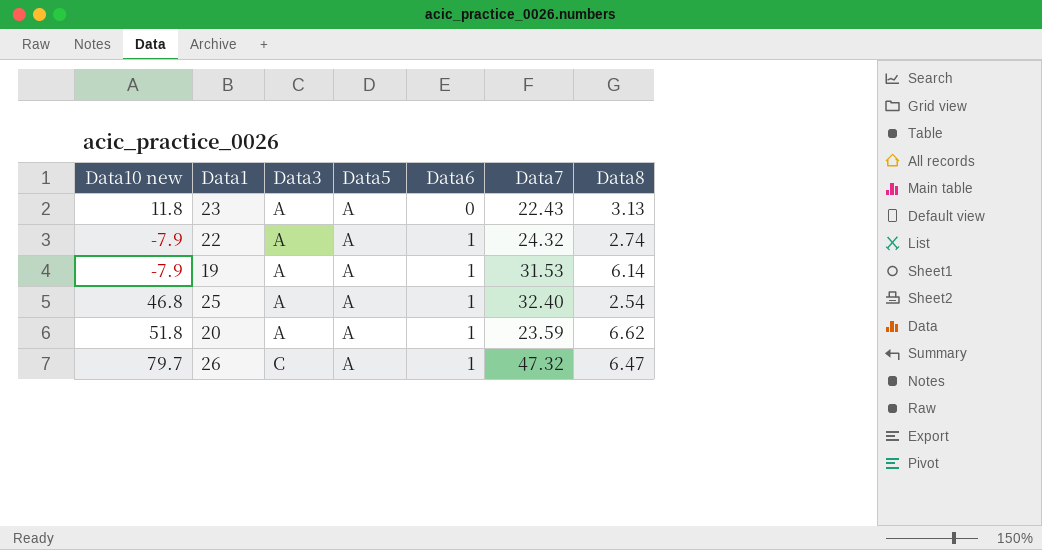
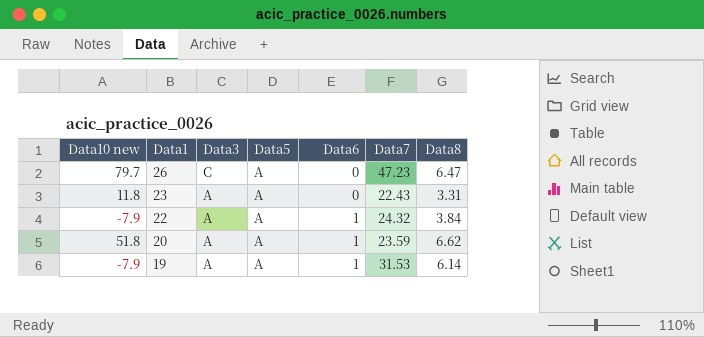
row order: Data3 ascending -> Data1 descending
row 25: 46.8 | A | A | 1 | 32.40 | 2.54 -> none
26 | Data6: 1 -> 0
26 | Data7: 47.32 -> 47.23
23 | Data8: 3.13 -> 3.31
22 | Data8: 2.74 -> 3.84

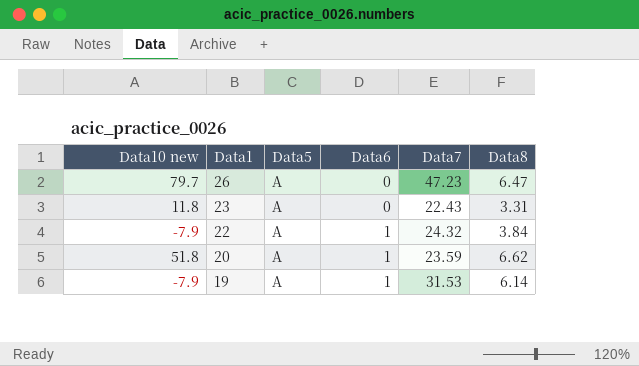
column Data3 | position: 3 -> none

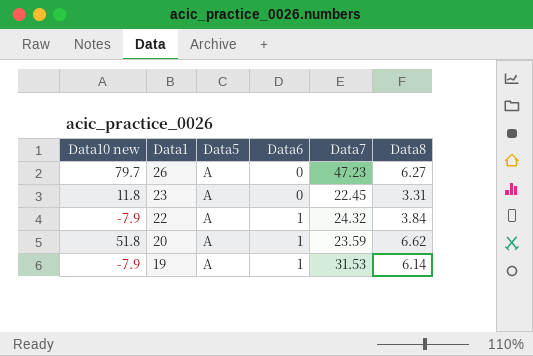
26 | Data8: 6.47 -> 6.27
23 | Data7: 22.43 -> 22.45

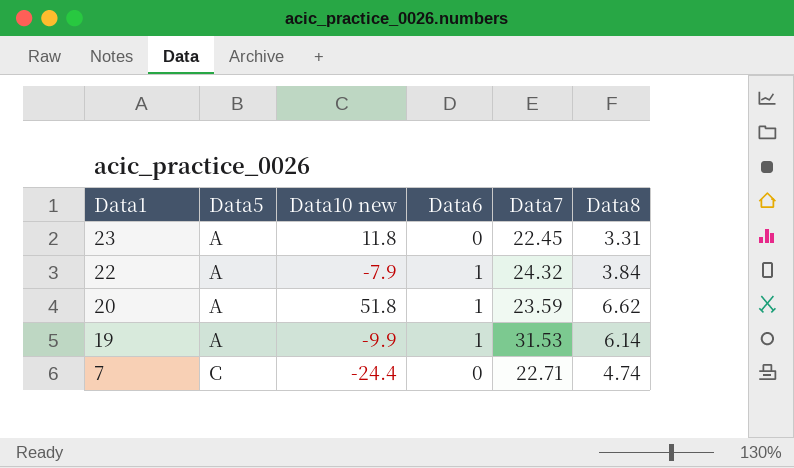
column Data10 new | position: 1 -> 3
row 26: 79.7 | A | 0 | 47.23 | 6.27 -> none
19 | Data10 new: -7.9 -> -9.9
row 7: none -> C | -24.4 | 0 | 22.71 | 4.74

